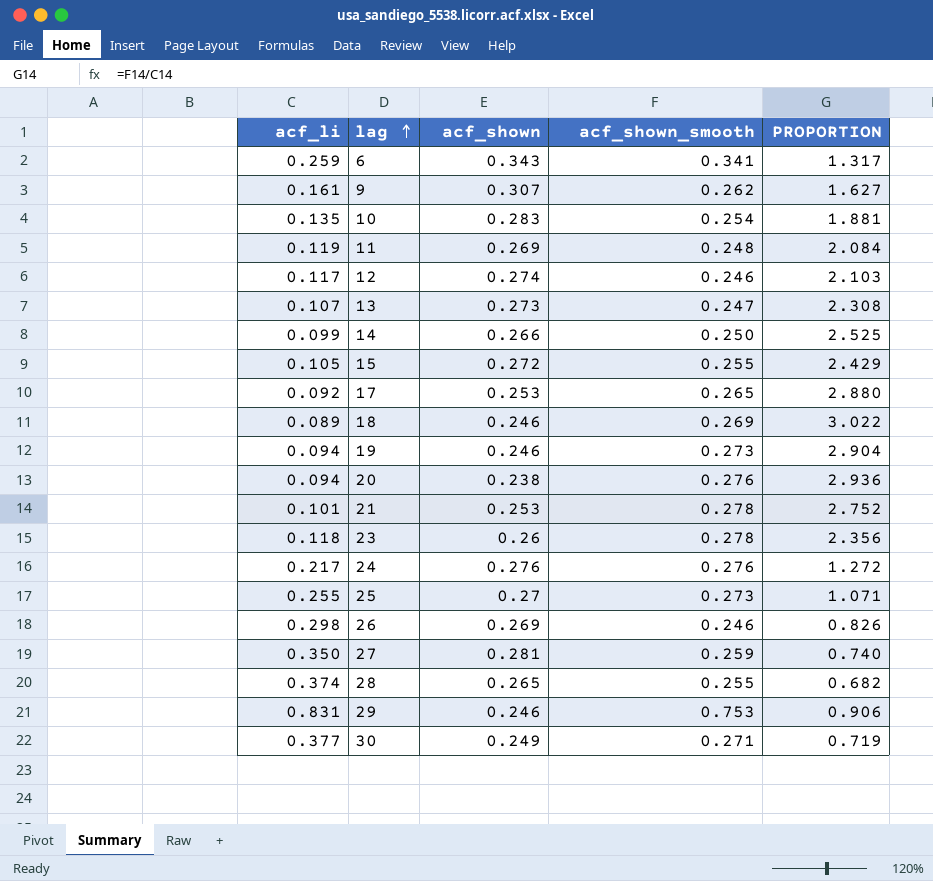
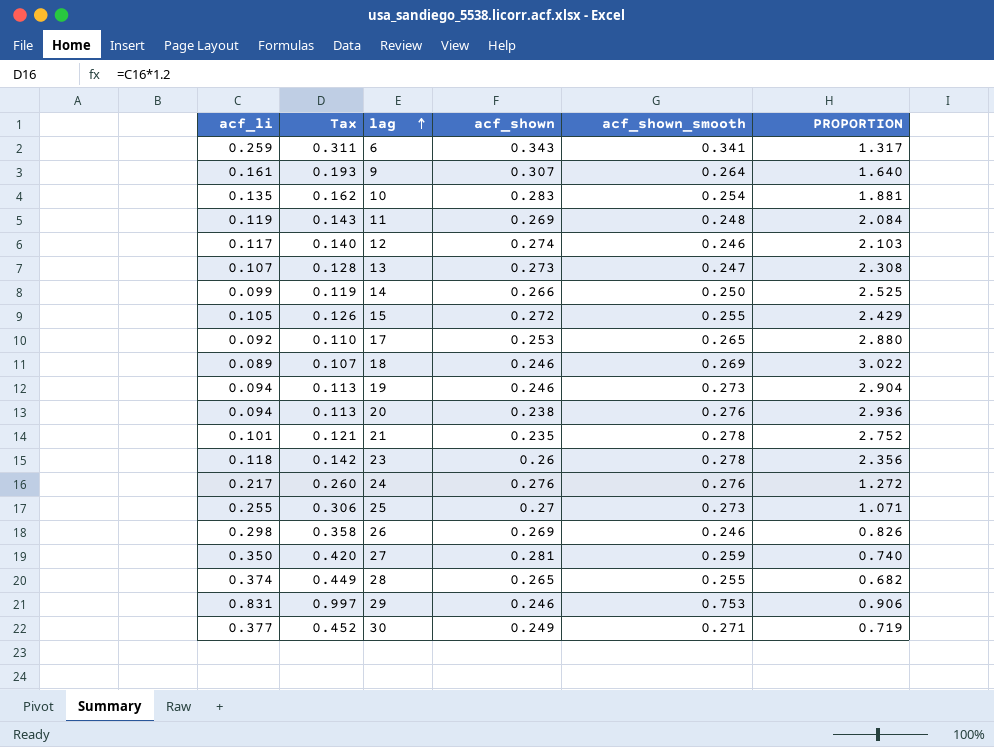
column Tax | formula: none -> [acf_li] * 1.2
9 | acf_shown_smooth: 0.262 -> 0.264
9 | PROPORTION: 1.627 -> 1.640
21 | acf_shown: 0.253 -> 0.235

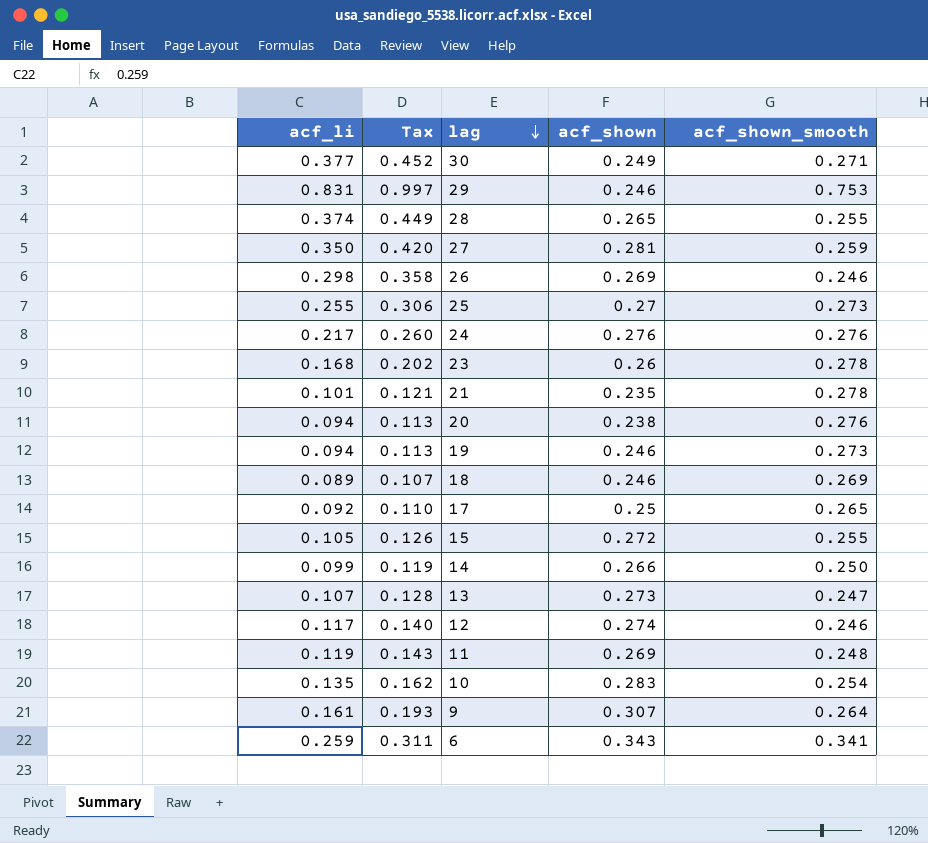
row order: lag ascending -> lag descending
column PROPORTION | formula: [acf_shown_smooth] / [acf_li] -> none
23 | acf_li: 0.118 -> 0.168
23 | Tax: 0.142 -> 0.202
17 | acf_shown: 0.253 -> 0.25

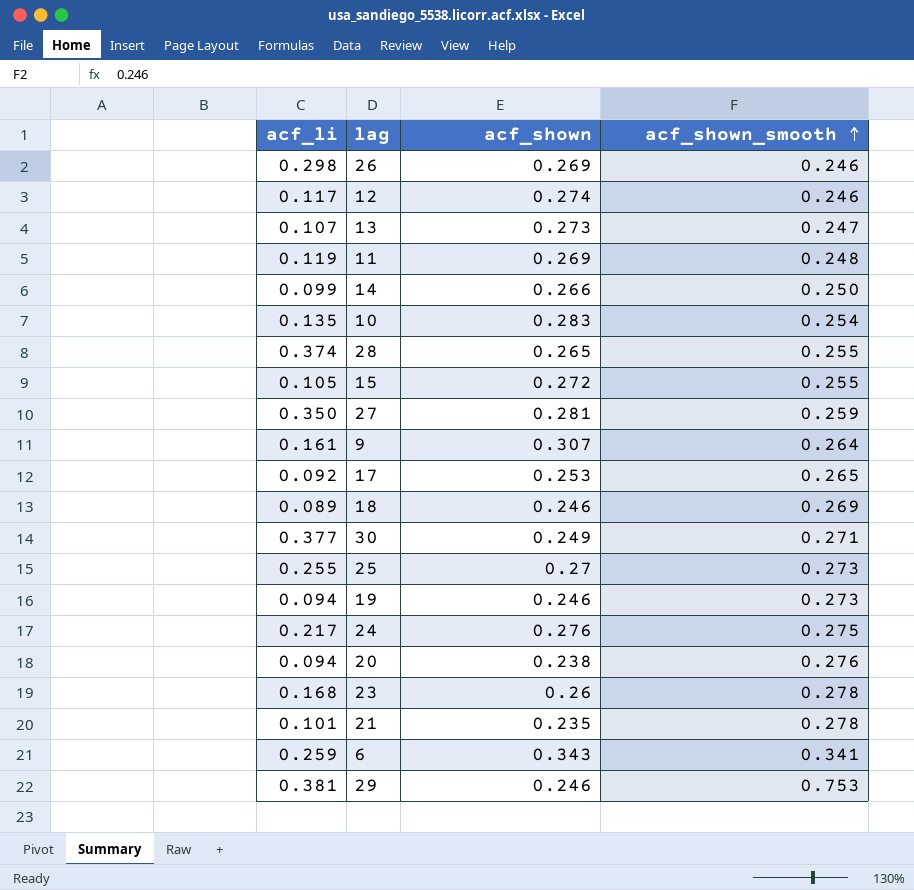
row order: lag descending -> acf_shown_smooth ascending
column Tax | formula: [acf_li] * 1.2 -> none
17 | acf_shown: 0.25 -> 0.253
24 | acf_shown_smooth: 0.276 -> 0.275
29 | acf_li: 0.831 -> 0.381

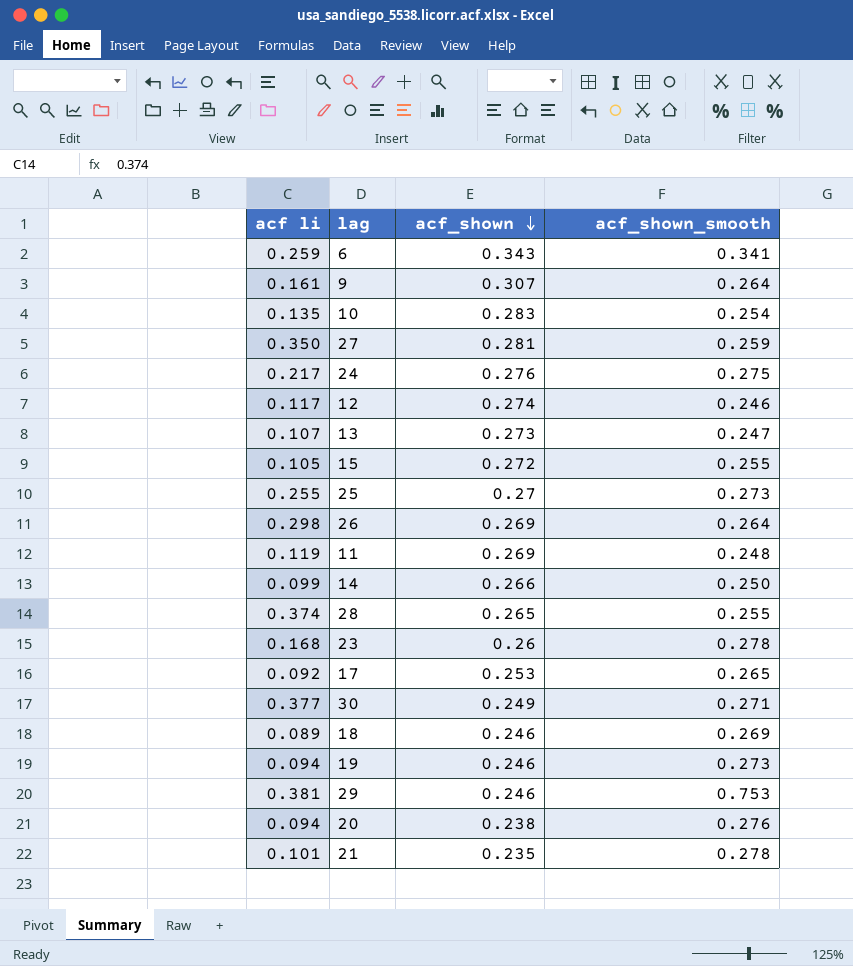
row order: acf_shown_smooth ascending -> acf_shown descending
column name: acf_li -> acf li
26 | acf_shown_smooth: 0.246 -> 0.264

